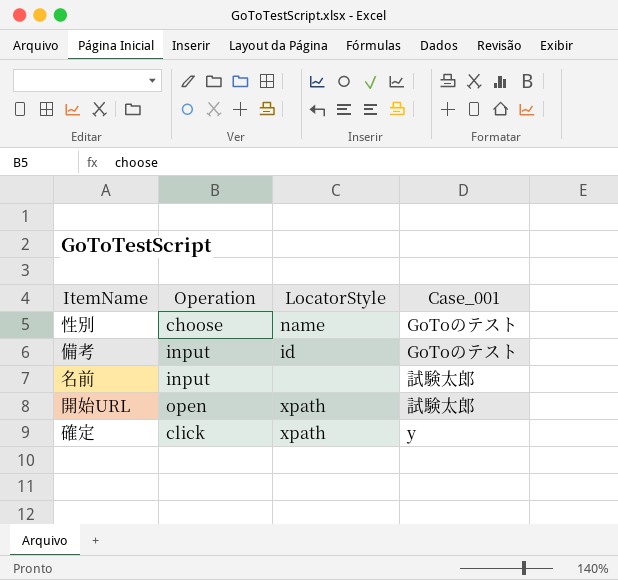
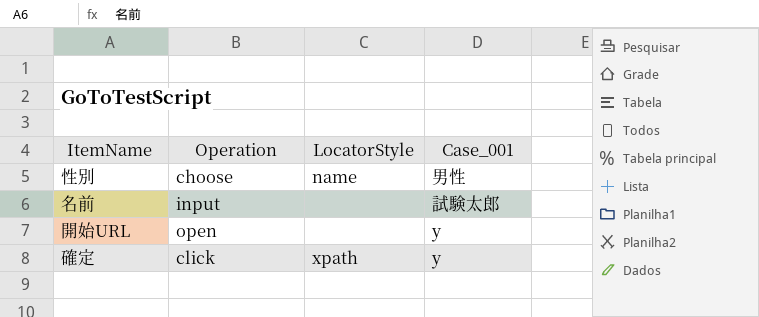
row 備考: input | id | GoToのテスト -> none
性別 | Case_001: GoToのテスト -> 男性
開始URL | LocatorStyle: xpath -> none
開始URL | Case_001: 試験太郎 -> y

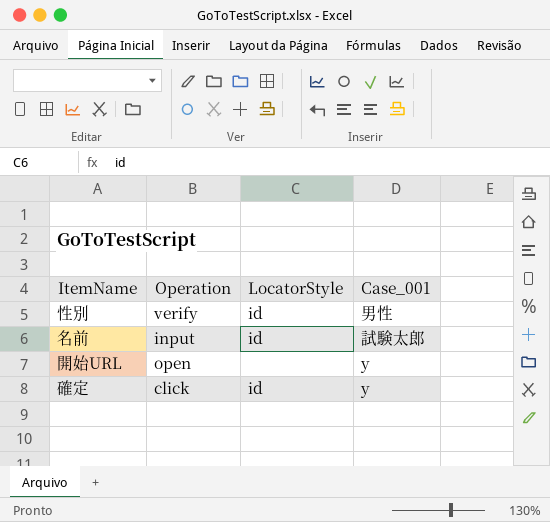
性別 | Operation: choose -> verify
性別 | LocatorStyle: name -> id
名前 | LocatorStyle: none -> id
確定 | LocatorStyle: xpath -> id

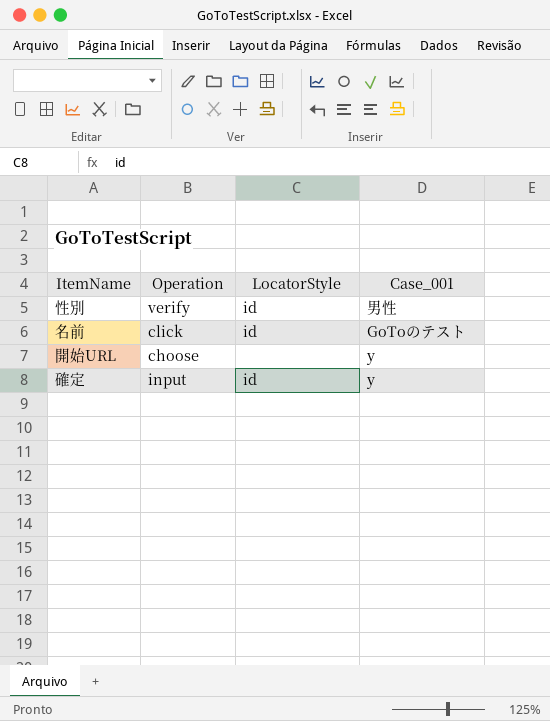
名前 | Operation: input -> click
名前 | Case_001: 試験太郎 -> GoToのテスト
開始URL | Operation: open -> choose
確定 | Operation: click -> input

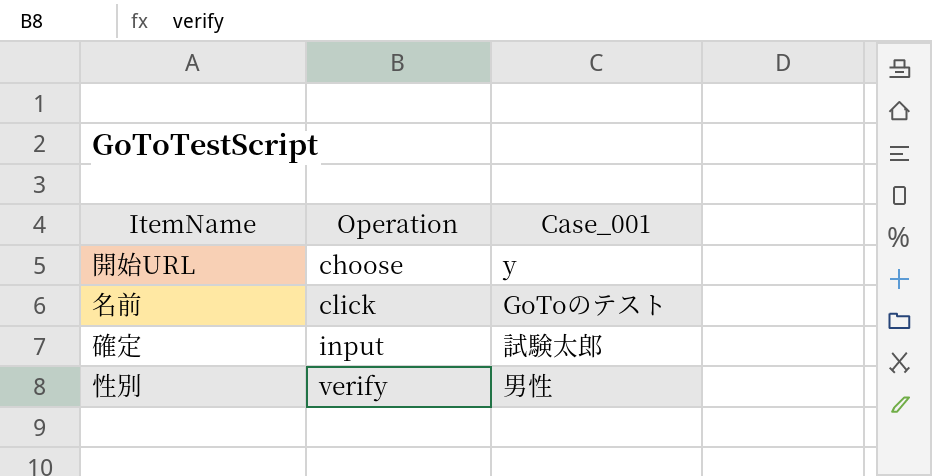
row order: none -> Operation ascending
column LocatorStyle | position: 3 -> none
確定 | Case_001: y -> 試験太郎

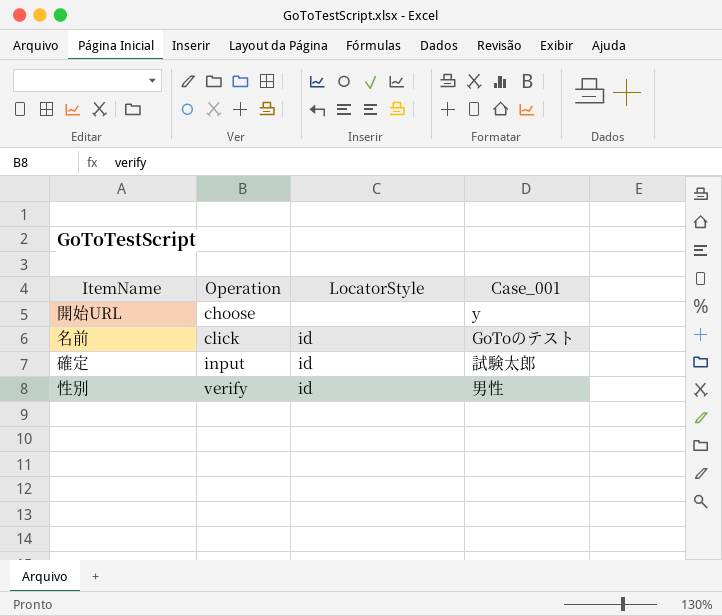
column LocatorStyle | position: none -> 3

